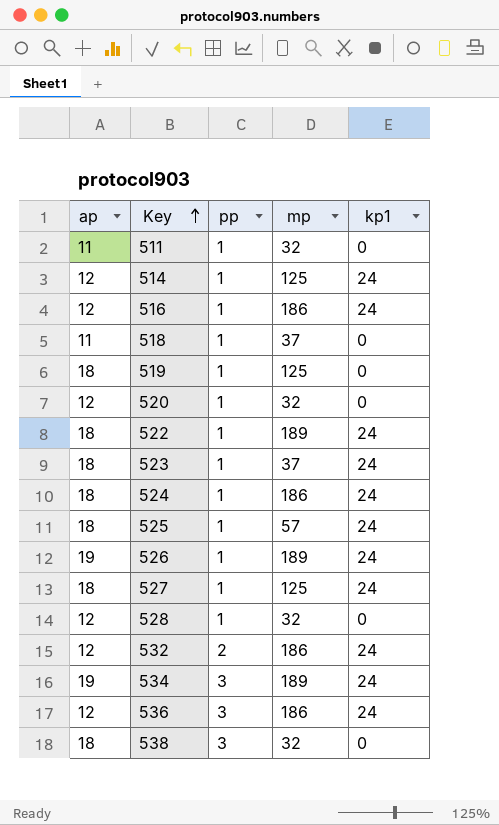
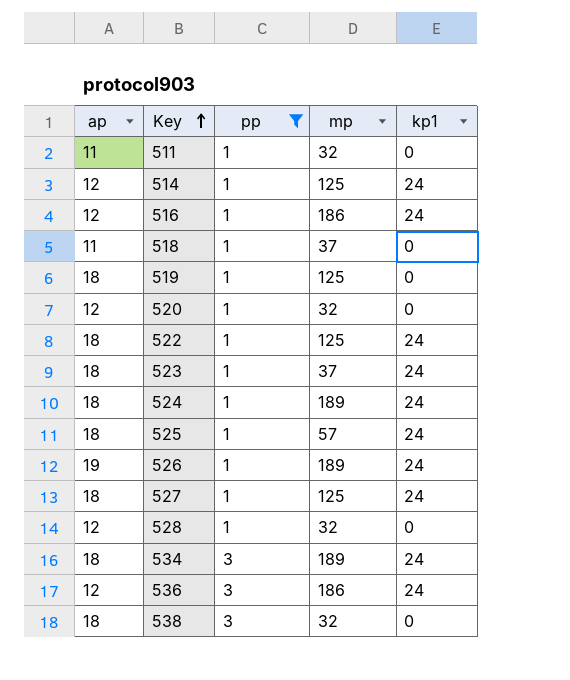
filter: none -> pp != 2
522 | mp: 189 -> 125
524 | mp: 186 -> 189
534 | ap: 19 -> 18

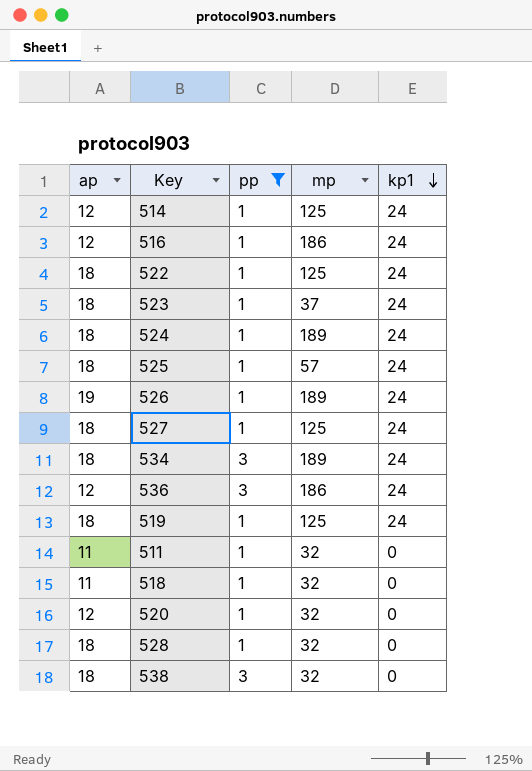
row order: Key ascending -> kp1 descending
519 | kp1: 0 -> 24
518 | mp: 37 -> 32
528 | ap: 12 -> 18

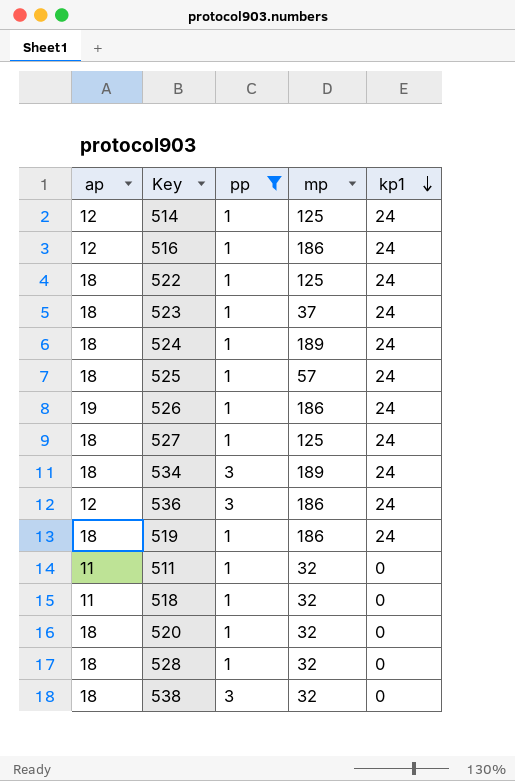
526 | mp: 189 -> 186
519 | mp: 125 -> 186
520 | ap: 12 -> 18

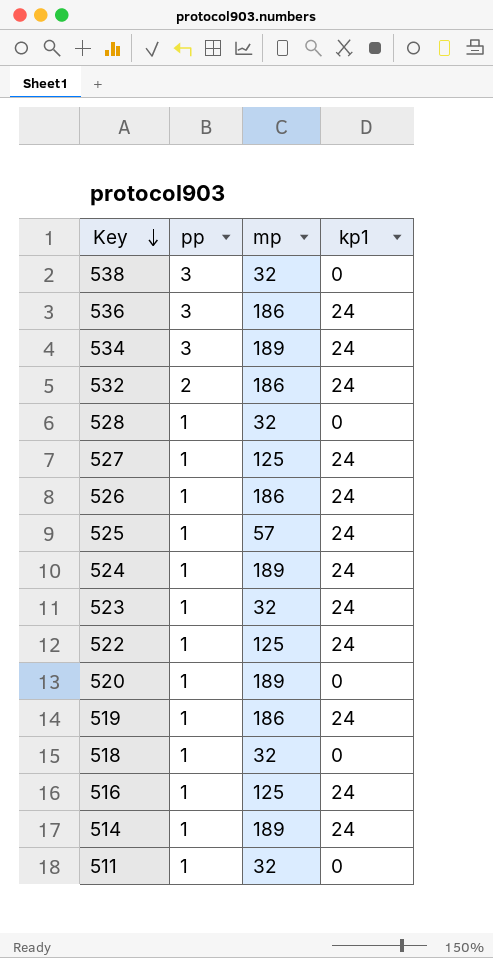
filter: pp != 2 -> none
row order: kp1 descending -> Key descending
column ap | position: 1 -> none
523 | mp: 37 -> 32
520 | mp: 32 -> 189
516 | mp: 186 -> 125
514 | mp: 125 -> 189

